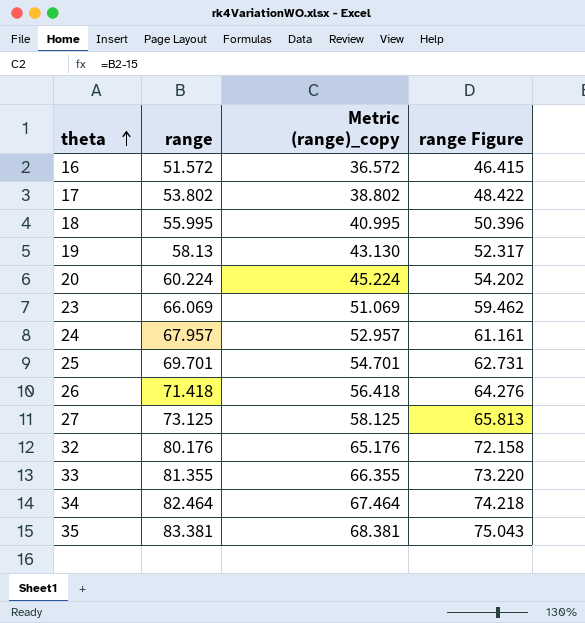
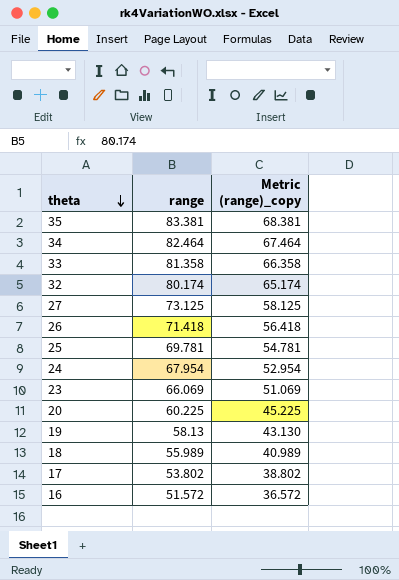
row order: theta ascending -> theta descending
column range Figure | formula: [range] * 0.9 -> none
33 | range: 81.355 -> 81.358
33 | Metric (range)_copy: 66.355 -> 66.358
32 | range: 80.176 -> 80.174
32 | Metric (range)_copy: 65.176 -> 65.174
25 | range: 69.701 -> 69.781
25 | Metric (range)_copy: 54.701 -> 54.781
24 | range: 67.957 -> 67.954
24 | Metric (range)_copy: 52.957 -> 52.954
20 | range: 60.224 -> 60.225
20 | Metric (range)_copy: 45.224 -> 45.225
18 | range: 55.995 -> 55.989
18 | Metric (range)_copy: 40.995 -> 40.989

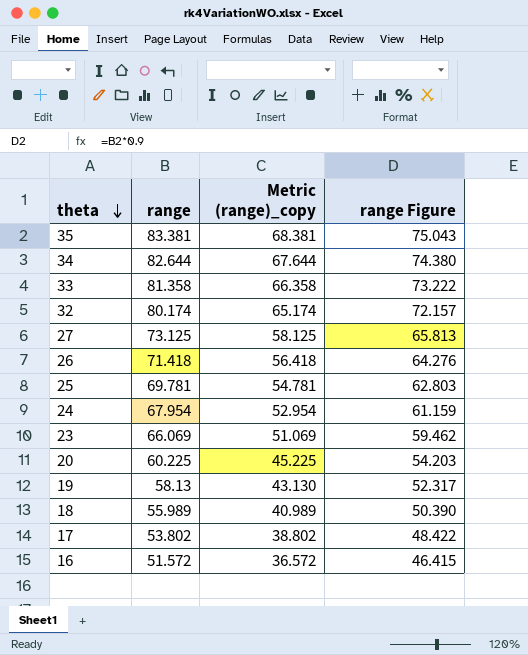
column range Figure | formula: none -> [range] * 0.9
34 | range: 82.464 -> 82.644
34 | Metric (range)_copy: 67.464 -> 67.644

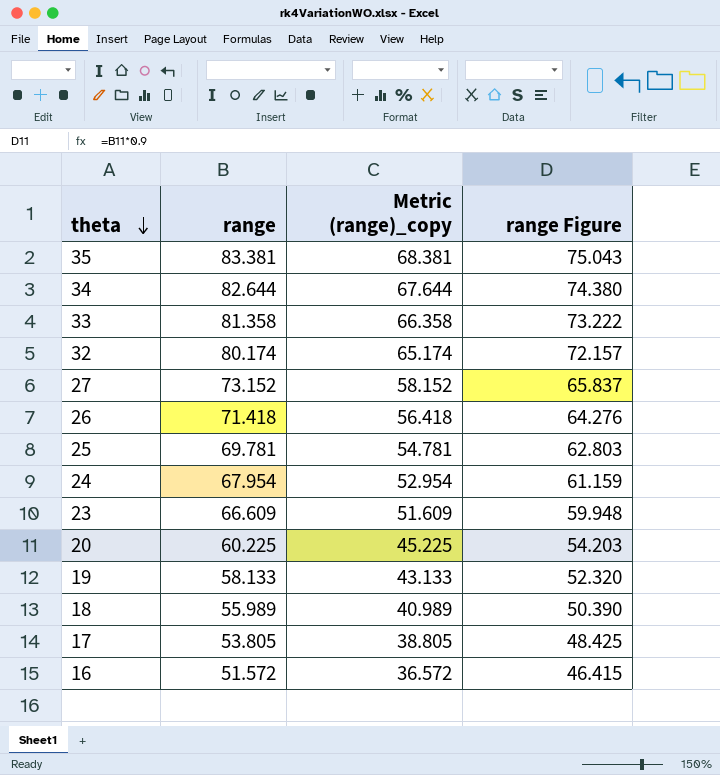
27 | range: 73.125 -> 73.152
27 | Metric (range)_copy: 58.125 -> 58.152
27 | range Figure: 65.813 -> 65.837
23 | range: 66.069 -> 66.609
23 | Metric (range)_copy: 51.069 -> 51.609
23 | range Figure: 59.462 -> 59.948
19 | range: 58.13 -> 58.133
19 | Metric (range)_copy: 43.130 -> 43.133
19 | range Figure: 52.317 -> 52.320
17 | range: 53.802 -> 53.805
17 | Metric (range)_copy: 38.802 -> 38.805
17 | range Figure: 48.422 -> 48.425

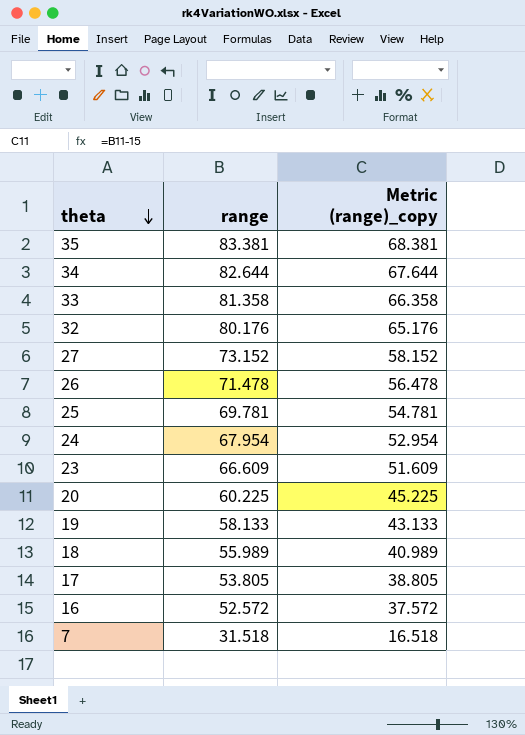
column range Figure | formula: [range] * 0.9 -> none
32 | range: 80.174 -> 80.176
32 | Metric (range)_copy: 65.174 -> 65.176
26 | range: 71.418 -> 71.478
26 | Metric (range)_copy: 56.418 -> 56.478
16 | range: 51.572 -> 52.572
16 | Metric (range)_copy: 36.572 -> 37.572
row 7: none -> 31.518 | 16.518

